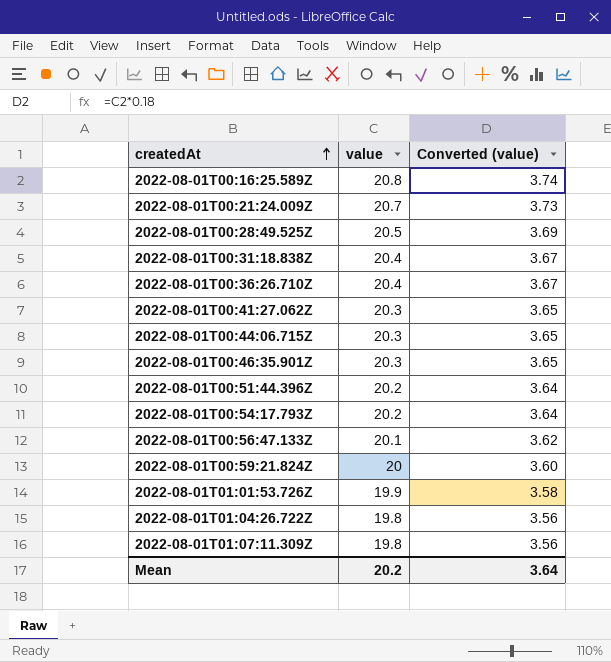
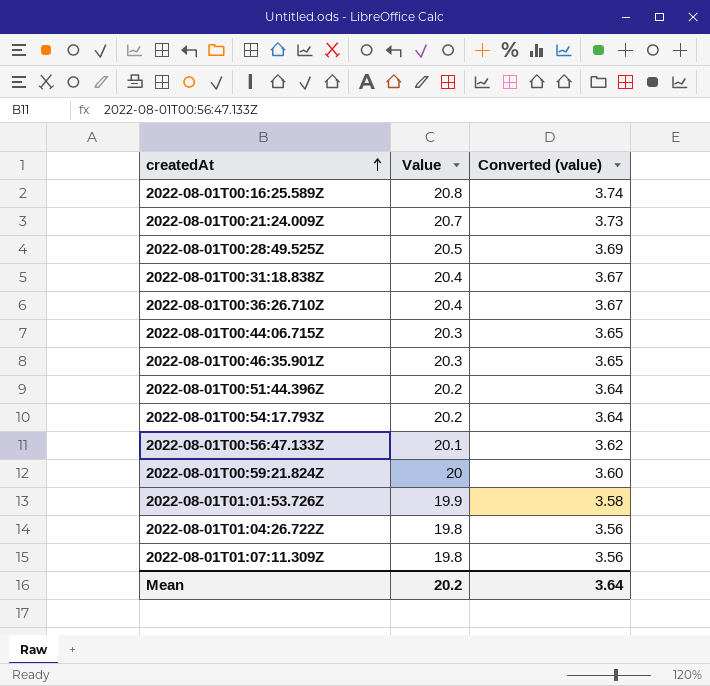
column name: value -> Value
row 2022-08-01T00:41:27.062Z: 20.3 | 3.65 -> none

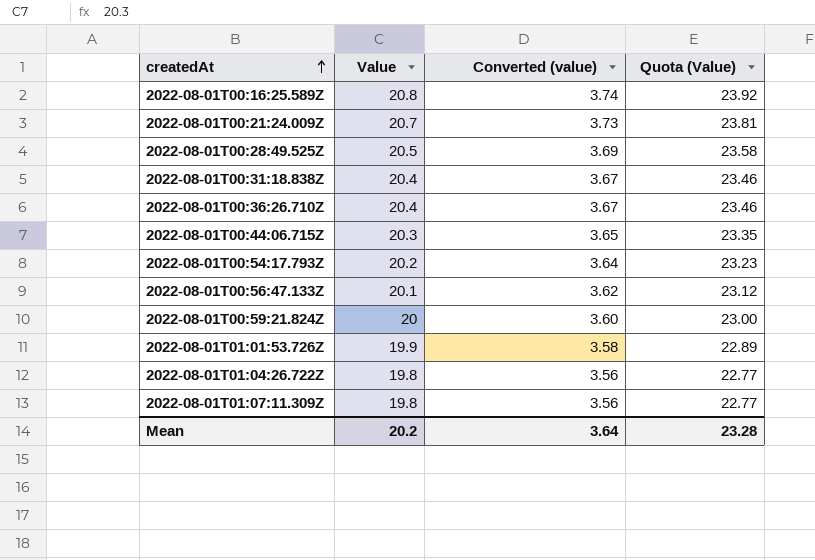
column Quota (Value) | formula: none -> [Value] * 1.15
row 2022-08-01T00:46:35.901Z: 20.3 | 3.65 -> none
row 2022-08-01T00:51:44.396Z: 20.2 | 3.64 -> none

